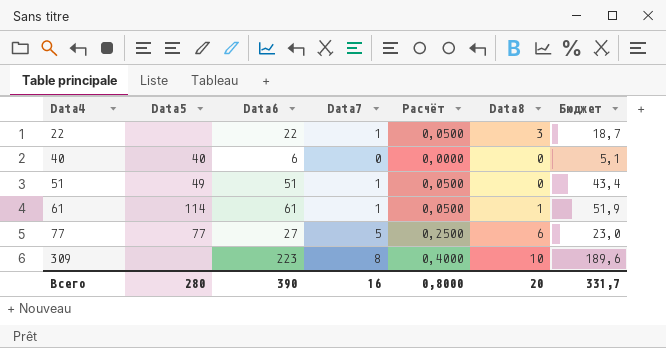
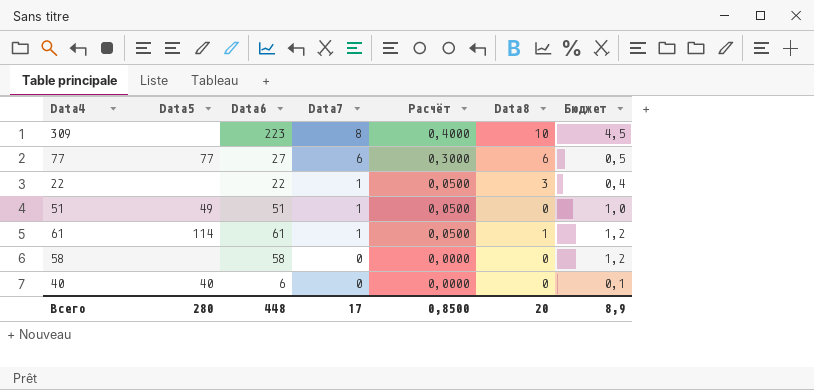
row order: Data4 ascending -> Data7 descending
column Бюджет | formula: [Data6] * 0,85 -> [Data6] * 0,02
77 | Data7: 5 -> 6
77 | Расчёт: 0,2500 -> 0,3000
row 58: none -> none | 58 | 0 | 0,0000 | 0 | 1,2
Всего | Data6: 390 -> 448
Всего | Data7: 16 -> 17
Всего | Расчёт: 0,8000 -> 0,8500
Всего | Бюджет: 331,7 -> 8,9

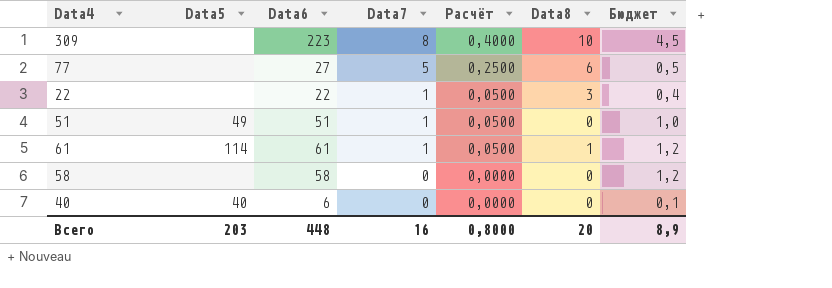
77 | Data5: 77 -> none
77 | Data7: 6 -> 5
77 | Расчёт: 0,3000 -> 0,2500
Всего | Data5: 280 -> 203
Всего | Data7: 17 -> 16
Всего | Расчёт: 0,8500 -> 0,8000

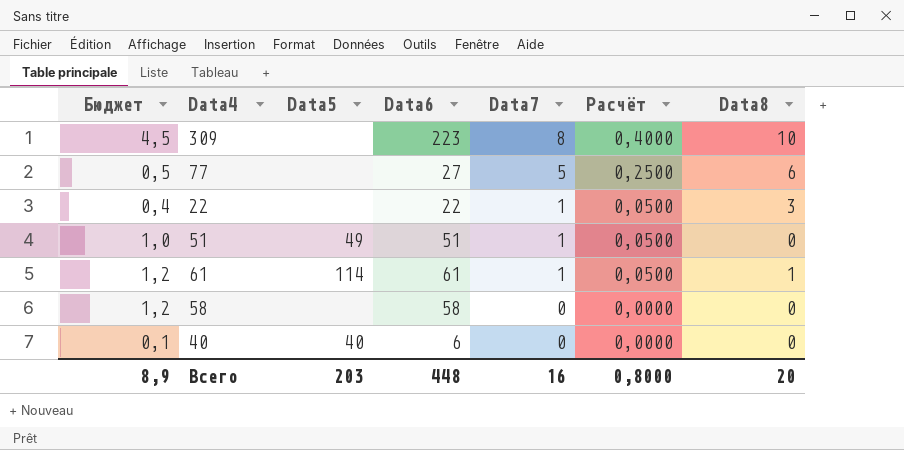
column Бюджет | position: 7 -> 1

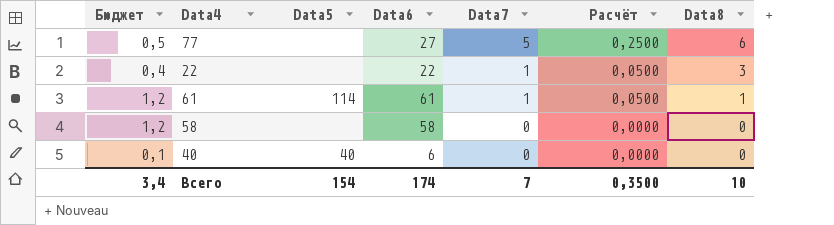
row 309: 4,5 | none | 223 | 8 | 0,4000 | 10 -> none
row 51: 1,0 | 49 | 51 | 1 | 0,0500 | 0 -> none
Всего | Бюджет: 8,9 -> 3,4
Всего | Data5: 203 -> 154
Всего | Data6: 448 -> 174
Всего | Data7: 16 -> 7
Всего | Расчёт: 0,8000 -> 0,3500
Всего | Data8: 20 -> 10

